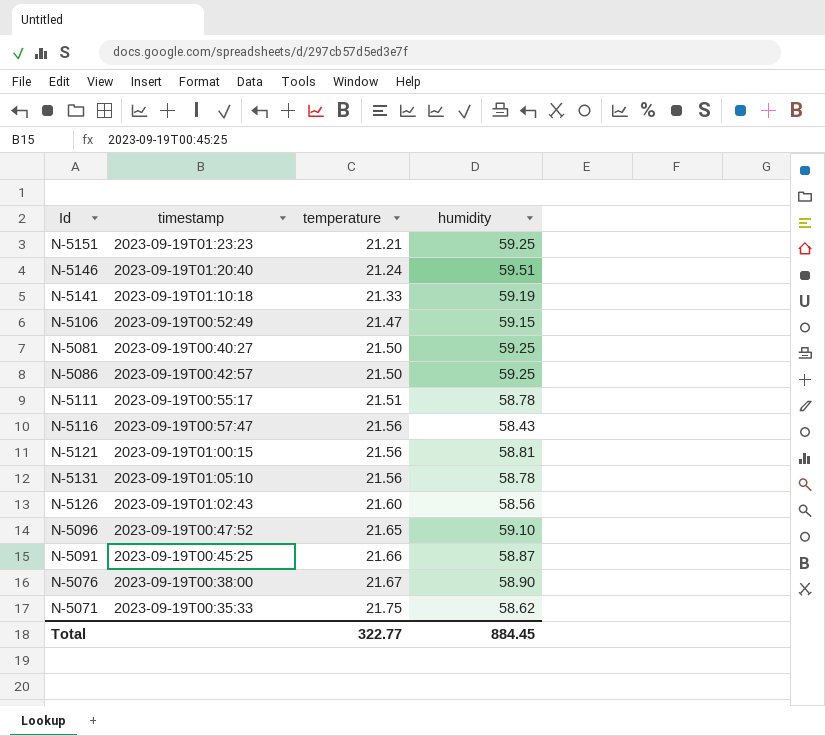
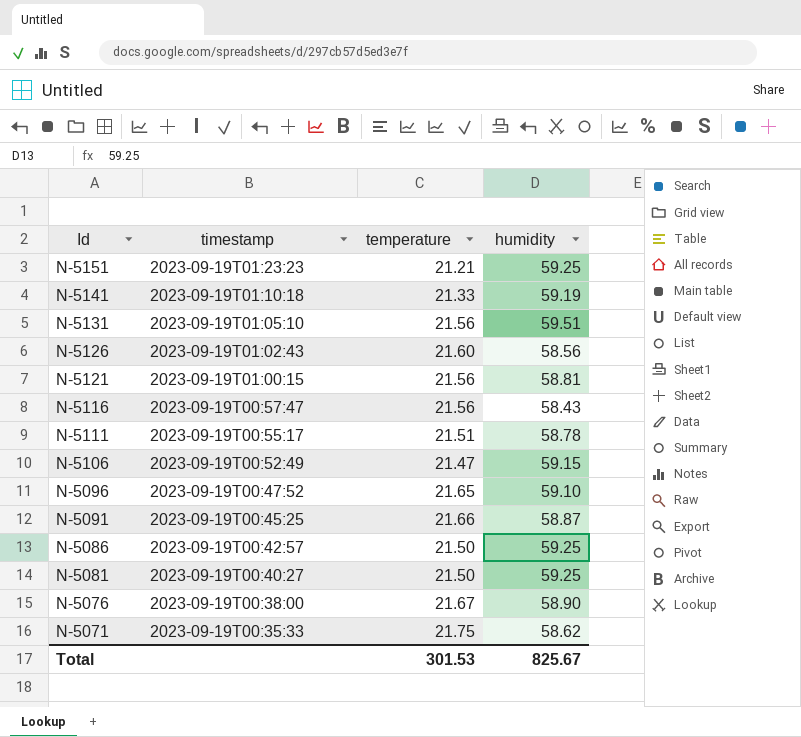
row order: temperature ascending -> Id descending
row N-5146: 2023-09-19T01:20:40 | 21.24 | 59.51 -> none
N-5131 | humidity: 58.78 -> 59.51
Total | temperature: 322.77 -> 301.53
Total | humidity: 884.45 -> 825.67

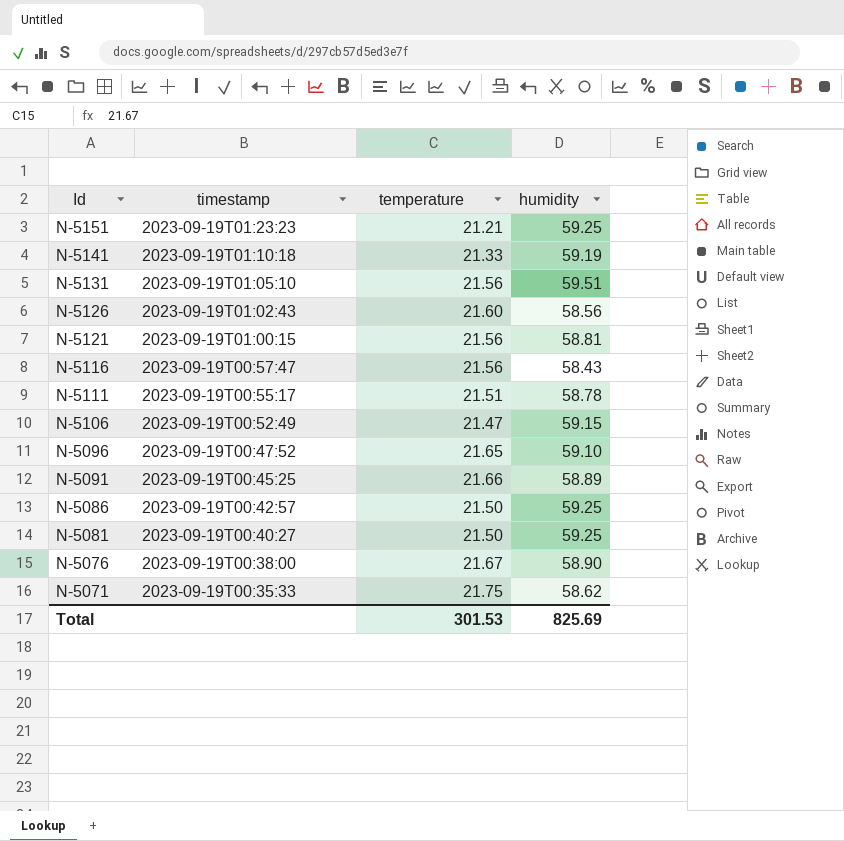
N-5091 | humidity: 58.87 -> 58.89
Total | humidity: 825.67 -> 825.69

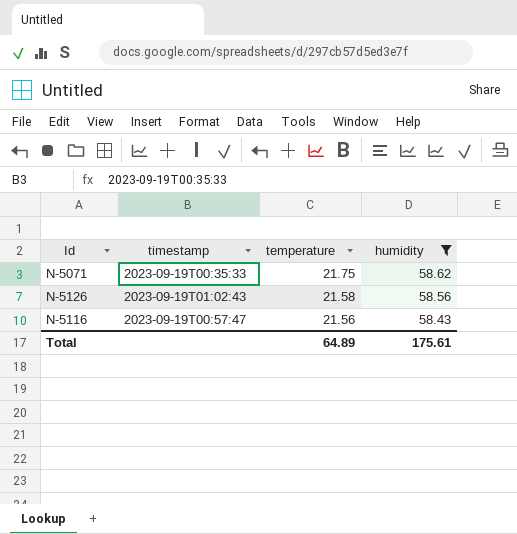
filter: none -> humidity <= 58.62
row order: Id descending -> temperature descending
N-5126 | temperature: 21.60 -> 21.58
Total | temperature: 301.53 -> 64.89
Total | humidity: 825.69 -> 175.61

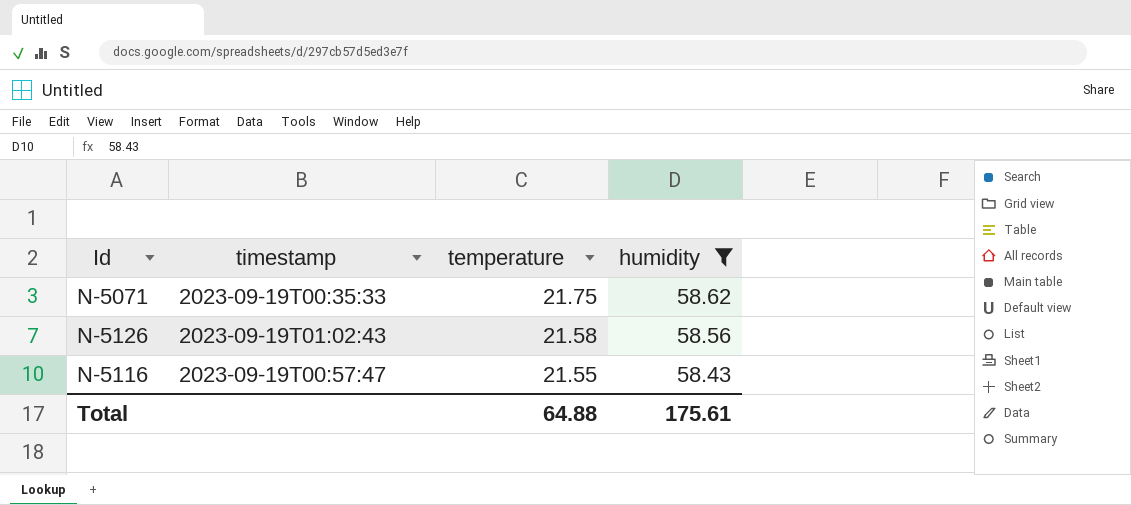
N-5116 | temperature: 21.56 -> 21.55
Total | temperature: 64.89 -> 64.88

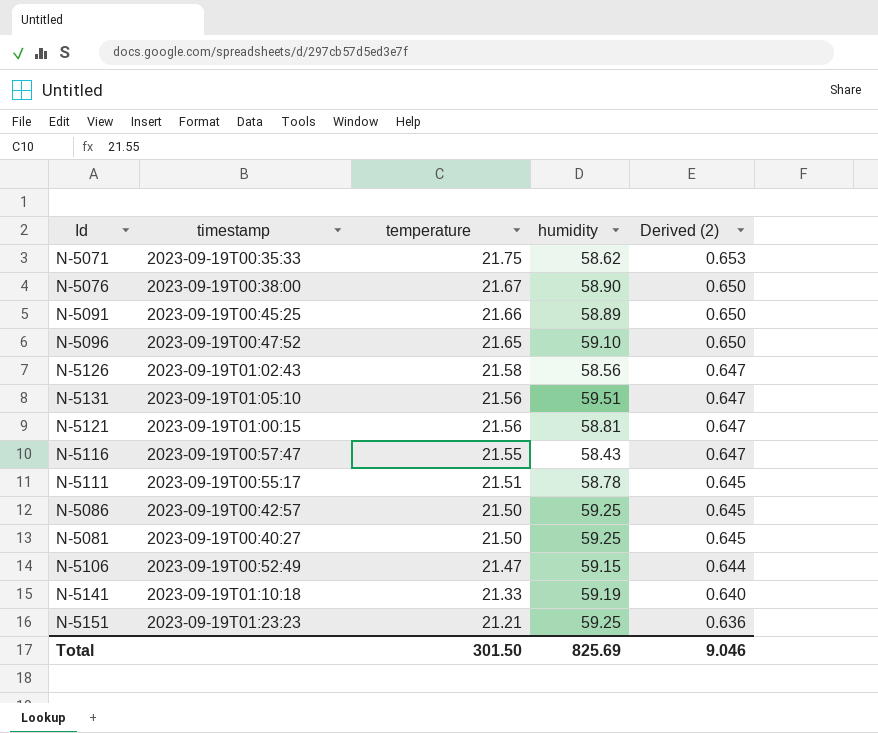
filter: humidity <= 58.62 -> none
column Derived (2) | formula: none -> [temperature] * 0.03
Total | temperature: 64.88 -> 301.50
Total | humidity: 175.61 -> 825.69

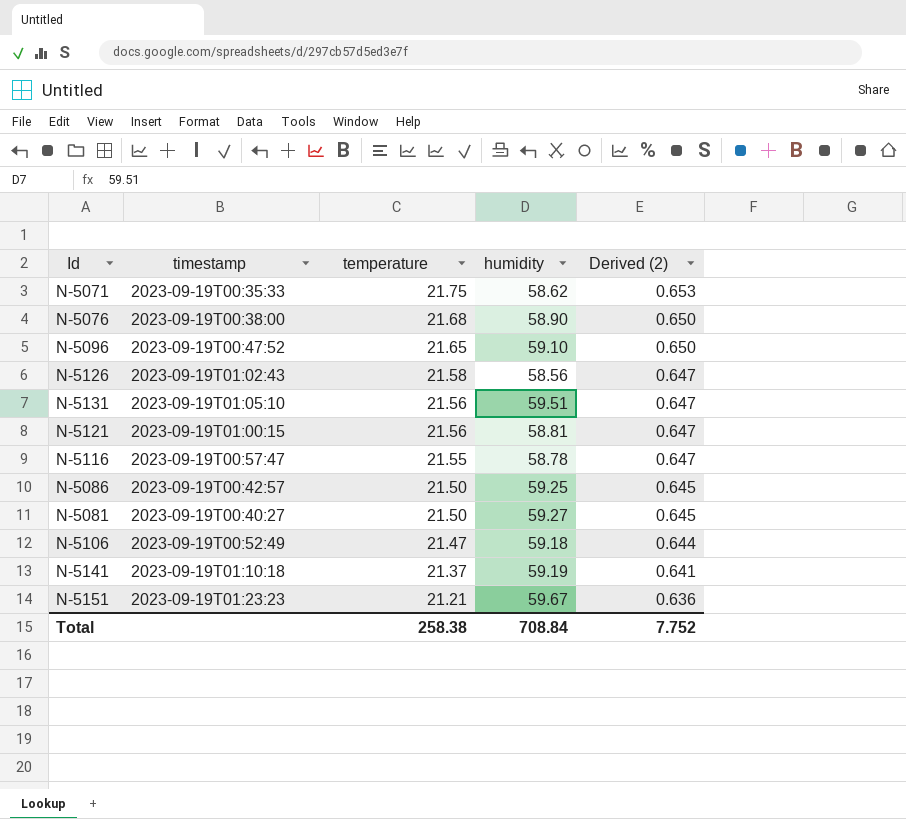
row N-5091: 2023-09-19T00:45:25 | 21.66 | 58.89 | 0.650 -> none
row N-5111: 2023-09-19T00:55:17 | 21.51 | 58.78 | 0.645 -> none
N-5076 | temperature: 21.67 -> 21.68
N-5116 | humidity: 58.43 -> 58.78
N-5081 | humidity: 59.25 -> 59.27
N-5106 | humidity: 59.15 -> 59.18
N-5141 | temperature: 21.33 -> 21.37
N-5141 | Derived (2): 0.640 -> 0.641
N-5151 | humidity: 59.25 -> 59.67
Total | temperature: 301.50 -> 258.38
Total | humidity: 825.69 -> 708.84
Total | Derived (2): 9.046 -> 7.752

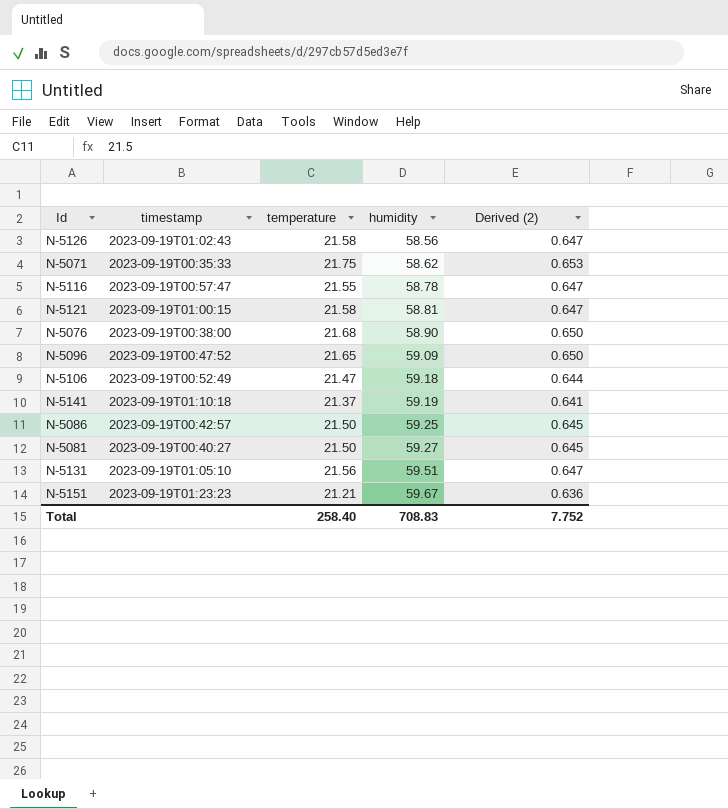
row order: temperature descending -> humidity ascending
N-5121 | temperature: 21.56 -> 21.58
N-5096 | humidity: 59.10 -> 59.09
Total | temperature: 258.38 -> 258.40
Total | humidity: 708.84 -> 708.83

